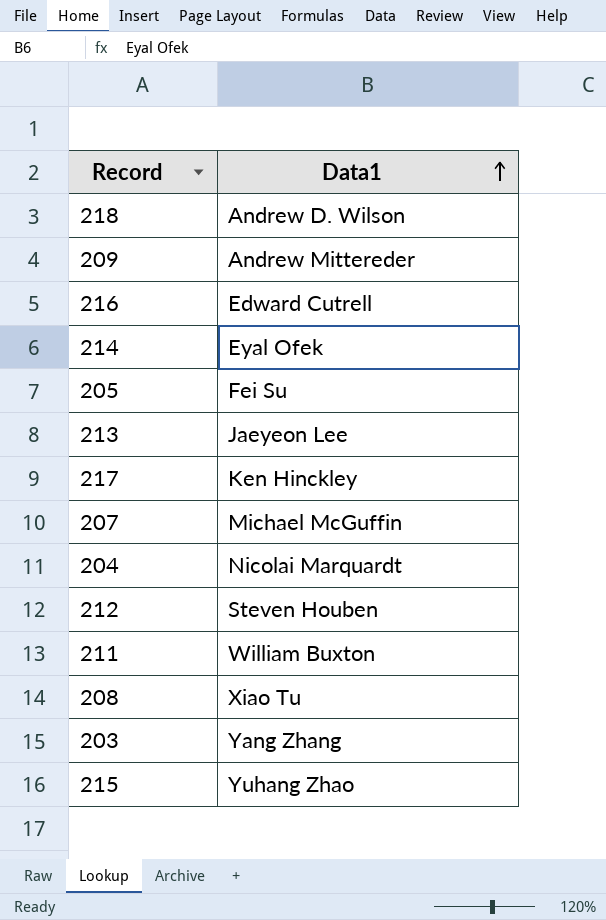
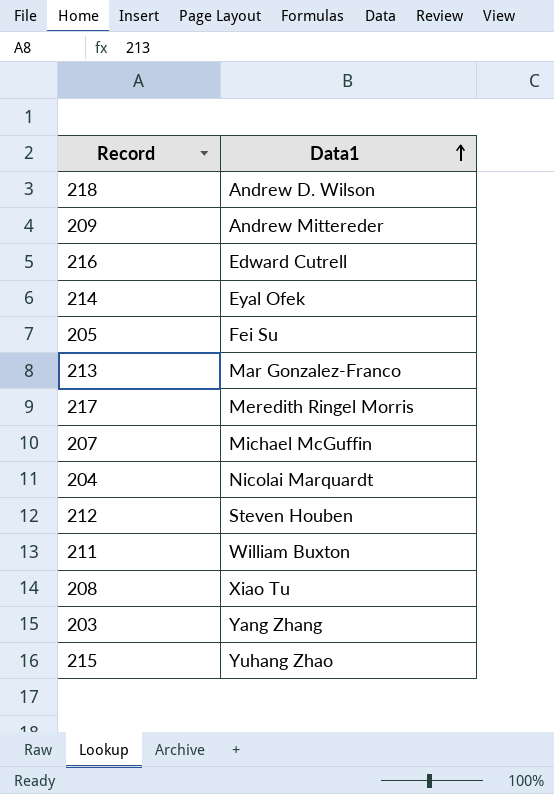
213 | Data1: Jaeyeon Lee -> Mar Gonzalez-Franco
217 | Data1: Ken Hinckley -> Meredith Ringel Morris

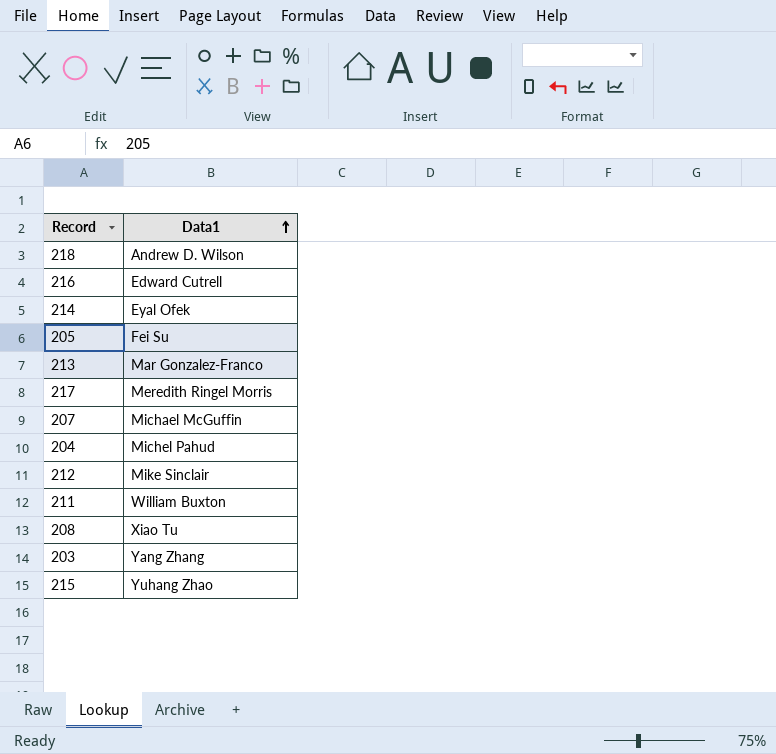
row 209: Andrew Mittereder -> none
204 | Data1: Nicolai Marquardt -> Michel Pahud
212 | Data1: Steven Houben -> Mike Sinclair

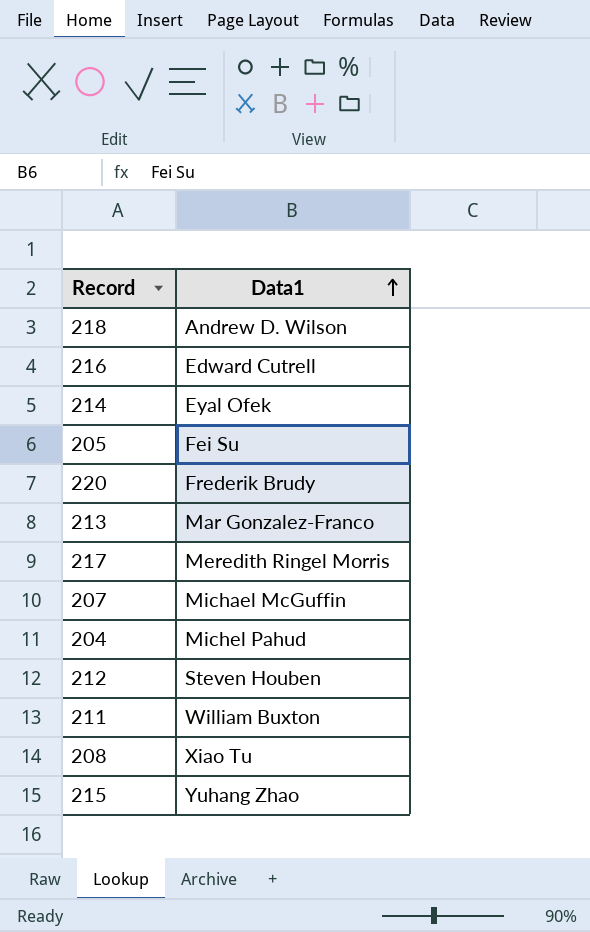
row 203: Yang Zhang -> none
row 220: none -> Frederik Brudy
212 | Data1: Mike Sinclair -> Steven Houben

